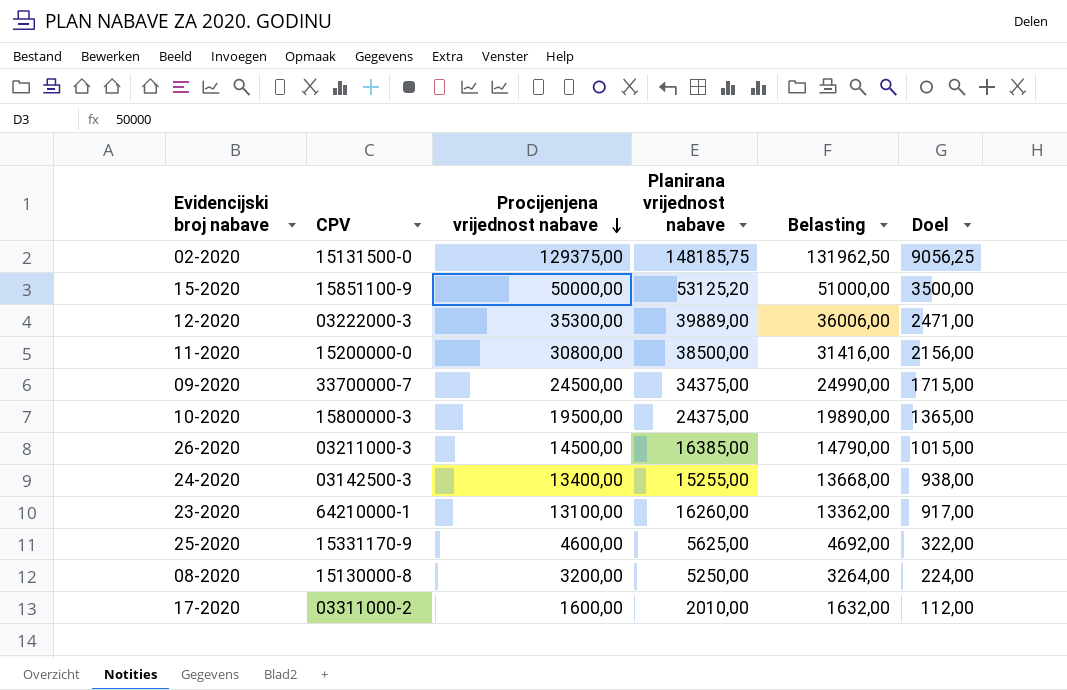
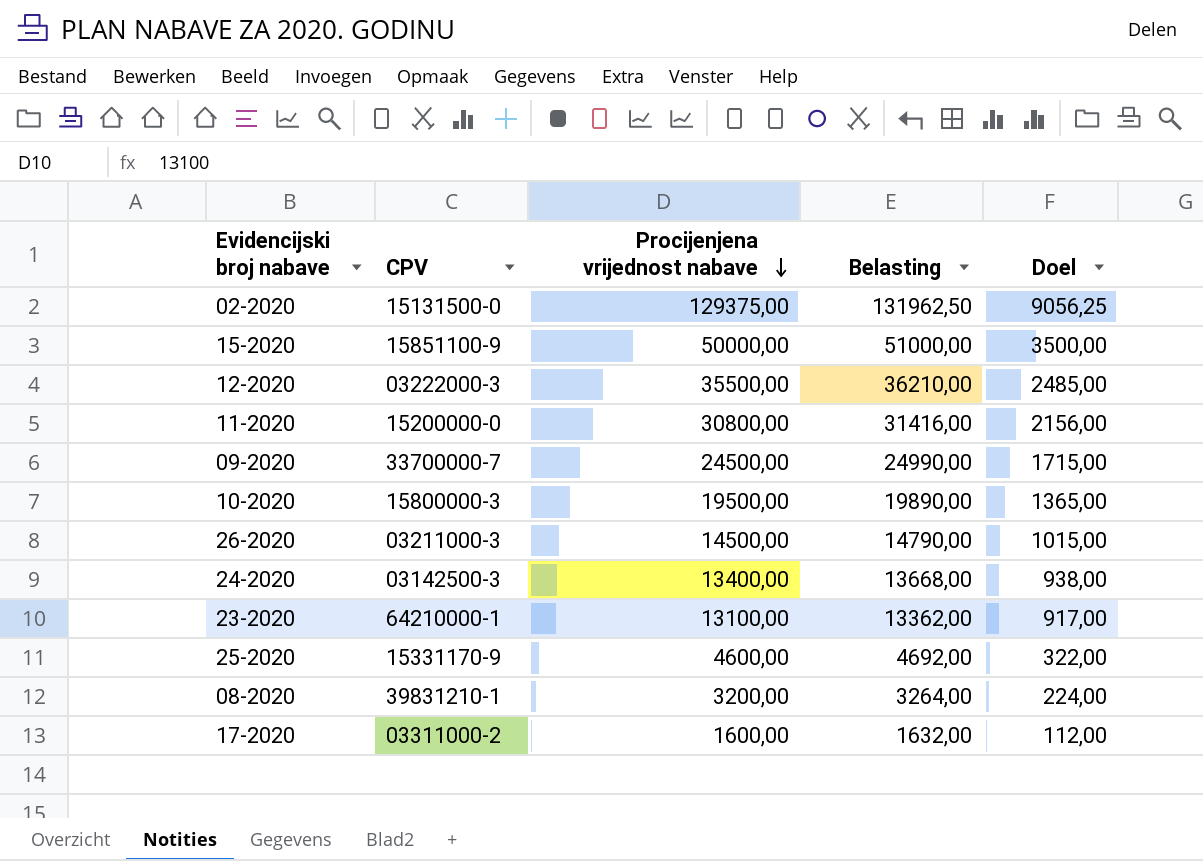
column Planirana vrijednost nabave | position: 4 -> none
12-2020 | Procijenjena vrijednost nabave: 35300,00 -> 35500,00
12-2020 | Belasting: 36006,00 -> 36210,00
12-2020 | Doel: 2471,00 -> 2485,00
08-2020 | CPV: 15130000-8 -> 39831210-1

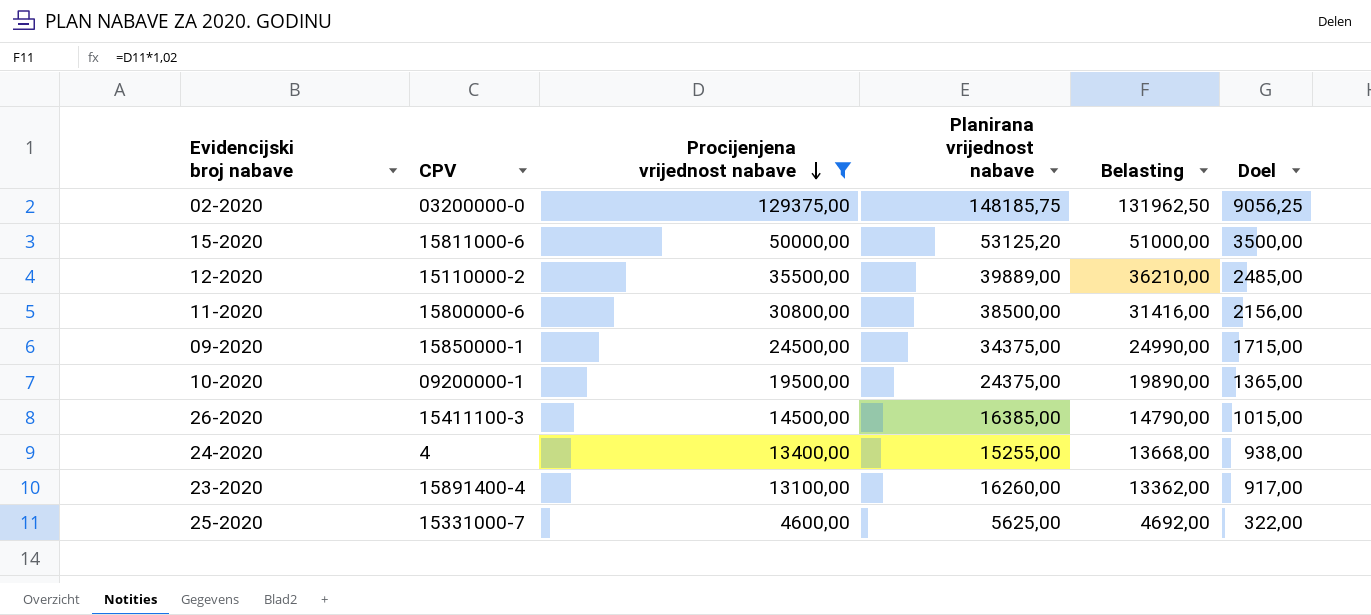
filter: none -> Procijenjena vrijednost nabave >= 4600,00
column Planirana vrijednost nabave | position: none -> 4
02-2020 | CPV: 15131500-0 -> 03200000-0
15-2020 | CPV: 15851100-9 -> 15811000-6
12-2020 | CPV: 03222000-3 -> 15110000-2
11-2020 | CPV: 15200000-0 -> 15800000-6
09-2020 | CPV: 33700000-7 -> 15850000-1
10-2020 | CPV: 15800000-3 -> 09200000-1
26-2020 | CPV: 03211000-3 -> 15411100-3
24-2020 | CPV: 03142500-3 -> 4
23-2020 | CPV: 64210000-1 -> 15891400-4
25-2020 | CPV: 15331170-9 -> 15331000-7

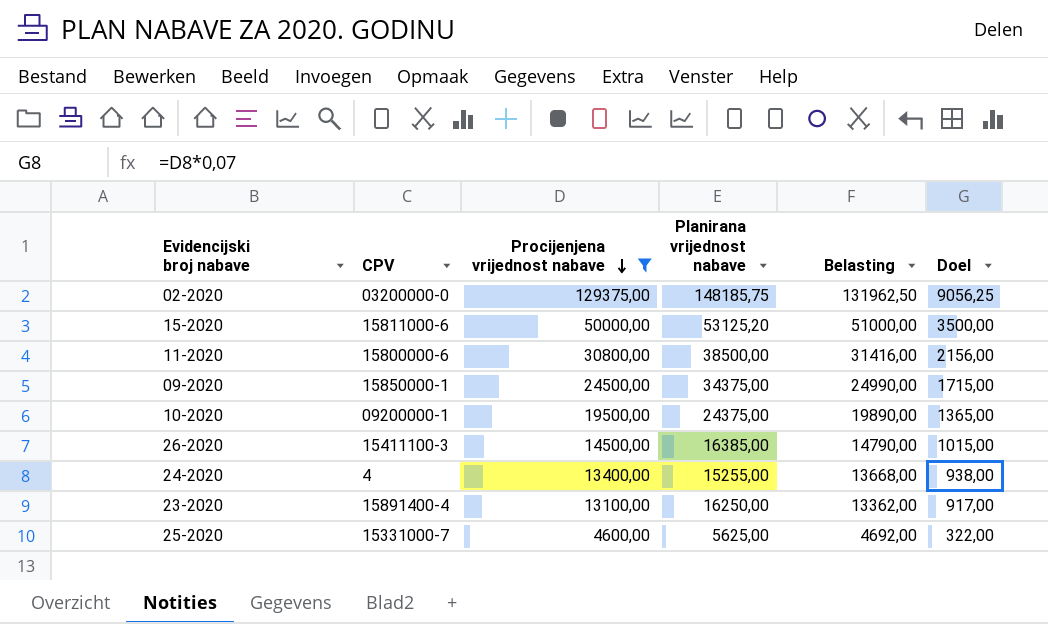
row 12-2020: 15110000-2 | 35500,00 | 39889,00 | 36210,00 | 2485,00 -> none
23-2020 | Planirana vrijednost nabave: 16260,00 -> 16250,00

